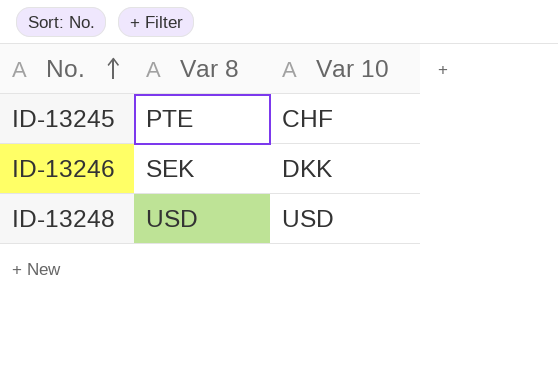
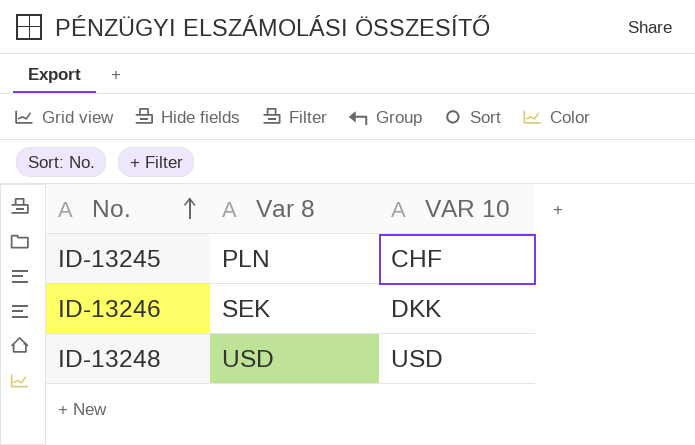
column name: Var 10 -> VAR 10
ID-13245 | Var 8: PTE -> PLN

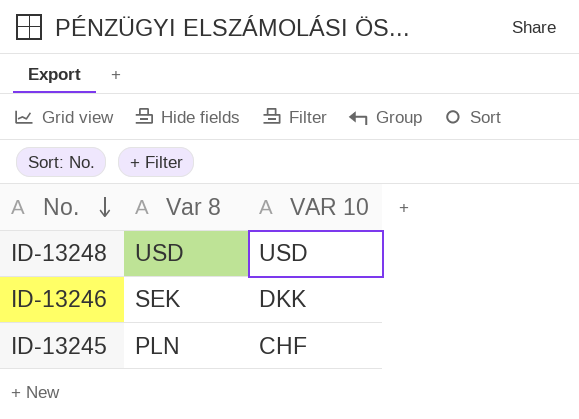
row order: No. ascending -> No. descending

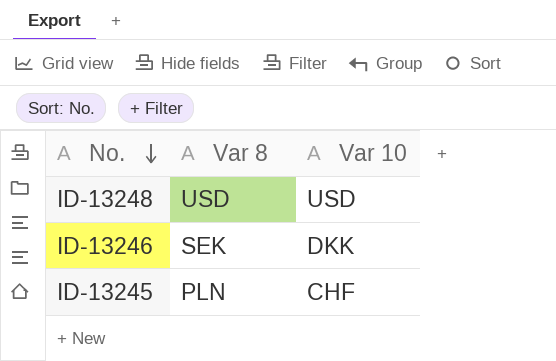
column name: VAR 10 -> Var 10

